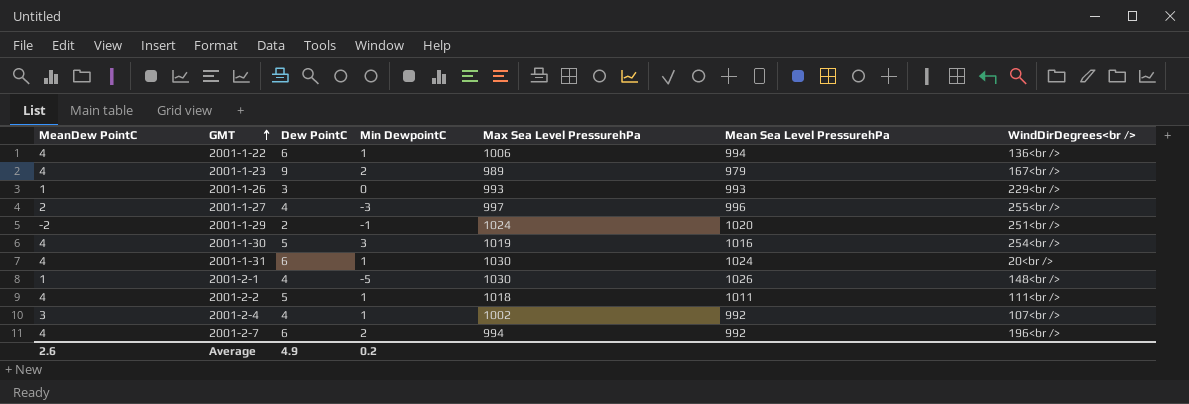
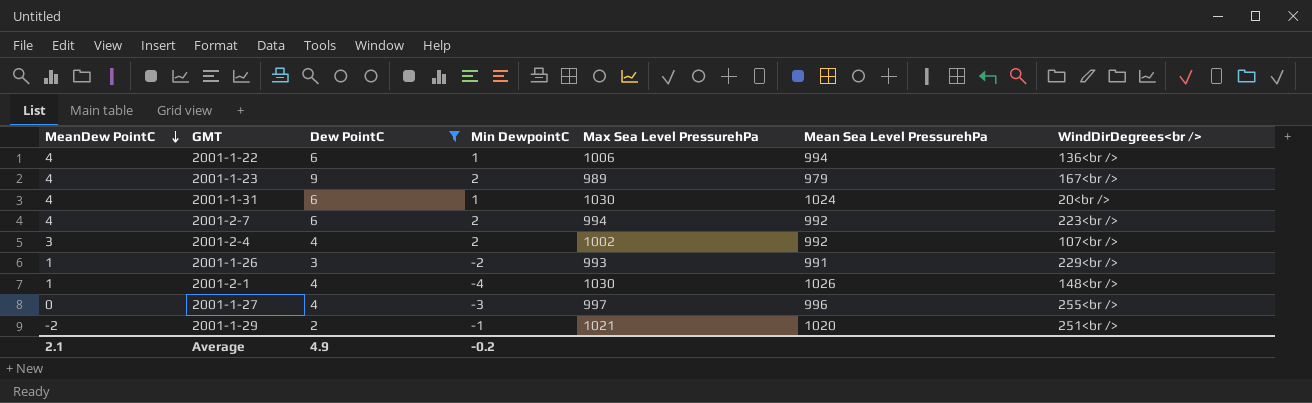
filter: none -> Dew PointC != 5
row order: GMT ascending -> MeanDew PointC descending
2001-2-7 | WindDirDegrees<br />: 196<br /> -> 223<br />
2001-2-4 | Min DewpointC: 1 -> 2
2001-1-26 | Min DewpointC: 0 -> -2
2001-1-26 | Mean Sea Level PressurehPa: 993 -> 991
2001-2-1 | Min DewpointC: -5 -> -4
2001-1-27 | MeanDew PointC: 2 -> 0
2001-1-29 | Max Sea Level PressurehPa: 1024 -> 1021
Average | MeanDew PointC: 2.6 -> 2.1
Average | Min DewpointC: 0.2 -> -0.2

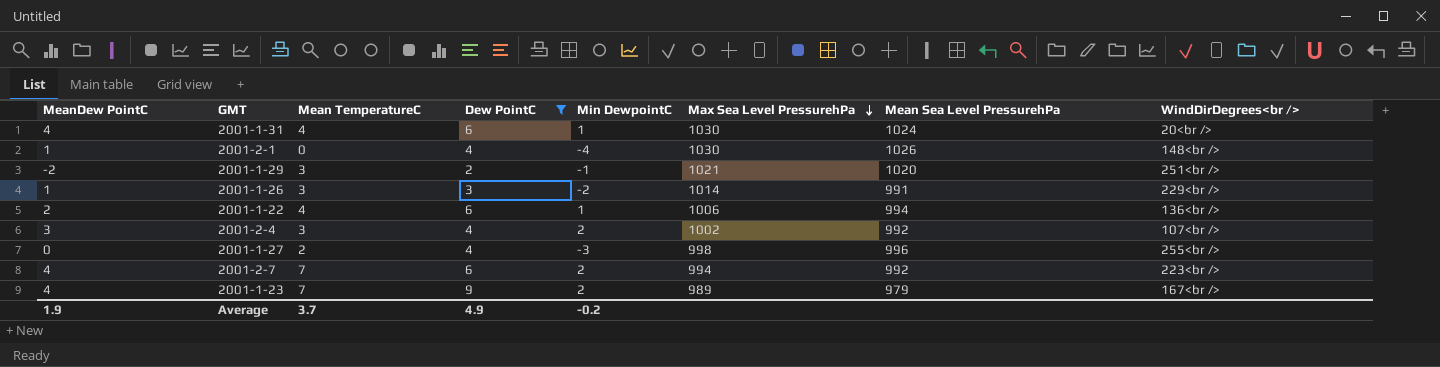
row order: MeanDew PointC descending -> Max Sea Level PressurehPa descending
column Mean TemperatureC | position: none -> 3
2001-1-26 | Max Sea Level PressurehPa: 993 -> 1014
2001-1-22 | MeanDew PointC: 4 -> 2
2001-1-27 | Max Sea Level PressurehPa: 997 -> 998
Average | MeanDew PointC: 2.1 -> 1.9

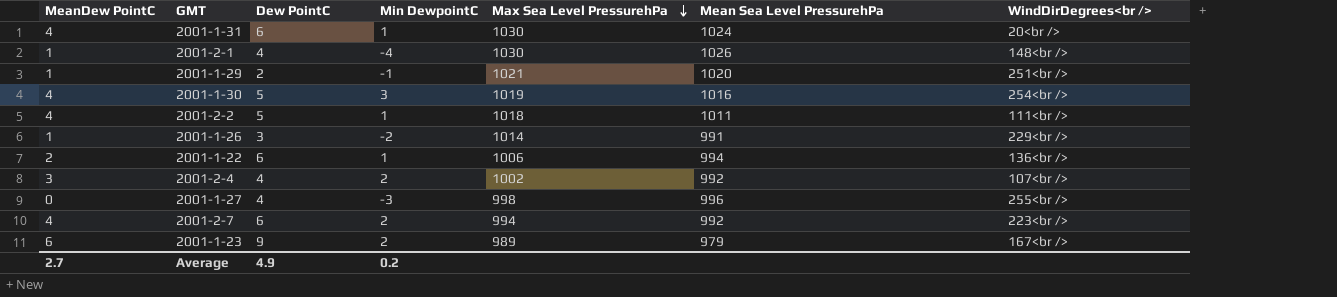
filter: Dew PointC != 5 -> none
column Mean TemperatureC | position: 3 -> none
2001-1-29 | MeanDew PointC: -2 -> 1
2001-1-23 | MeanDew PointC: 4 -> 6
Average | MeanDew PointC: 1.9 -> 2.7
Average | Min DewpointC: -0.2 -> 0.2

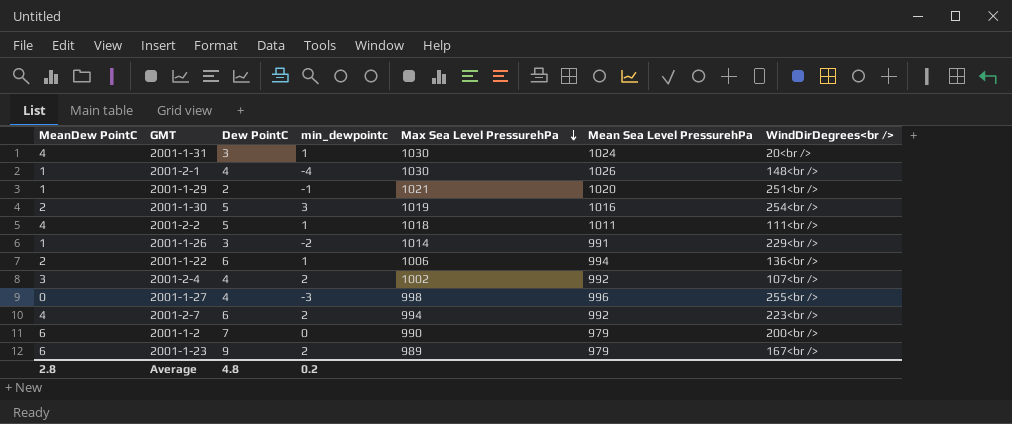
column name: Min DewpointC -> min_dewpointc
2001-1-31 | Dew PointC: 6 -> 3
2001-1-30 | MeanDew PointC: 4 -> 2
row 2001-1-2: none -> 6 | 7 | 0 | 990 | 979 | 200<br />
Average | MeanDew PointC: 2.7 -> 2.8
Average | Dew PointC: 4.9 -> 4.8

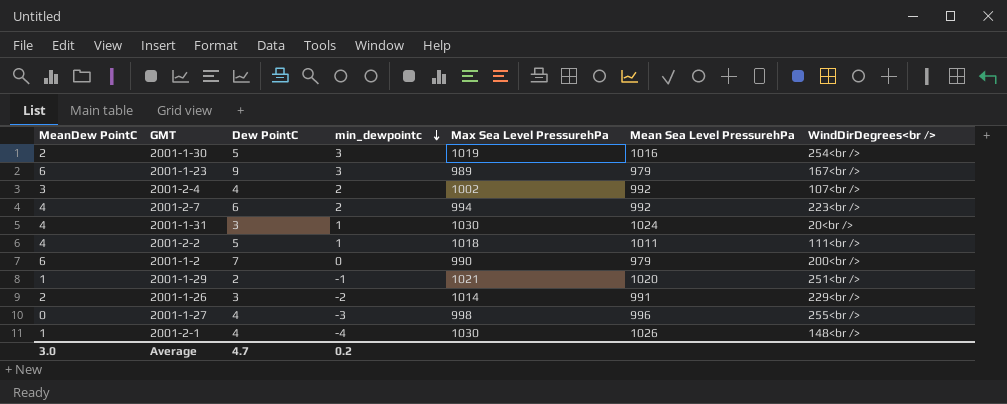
row order: Max Sea Level PressurehPa descending -> min_dewpointc descending
row 2001-1-22: 2 | 6 | 1 | 1006 | 994 | 136<br /> -> none
2001-1-23 | min_dewpointc: 2 -> 3
2001-1-26 | MeanDew PointC: 1 -> 2
Average | MeanDew PointC: 2.8 -> 3.0
Average | Dew PointC: 4.8 -> 4.7

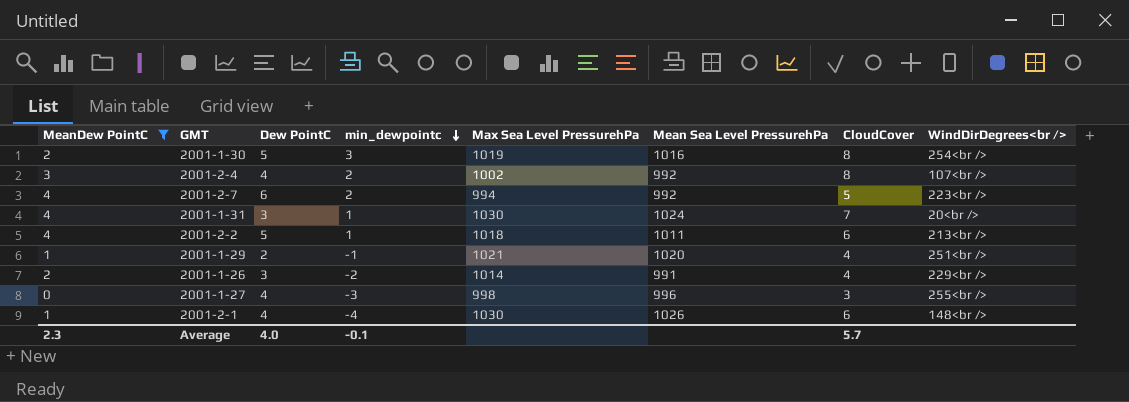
filter: none -> MeanDew PointC != 6
column CloudCover | position: none -> 7
2001-2-2 | WindDirDegrees<br />: 111<br /> -> 213<br />
Average | MeanDew PointC: 3.0 -> 2.3
Average | Dew PointC: 4.7 -> 4.0
Average | min_dewpointc: 0.2 -> -0.1

